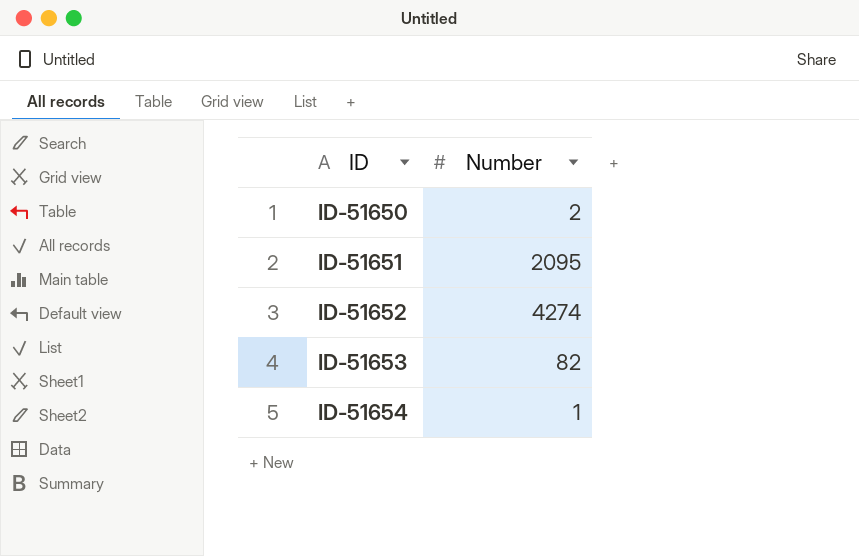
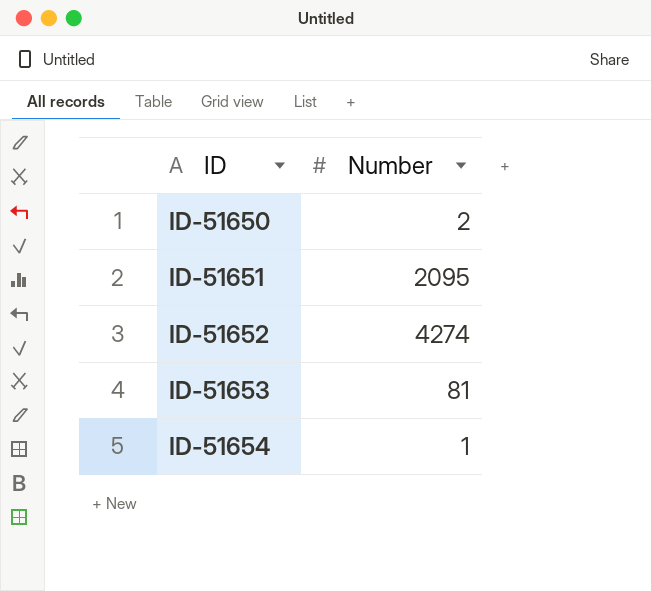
ID-51653 | Number: 82 -> 81

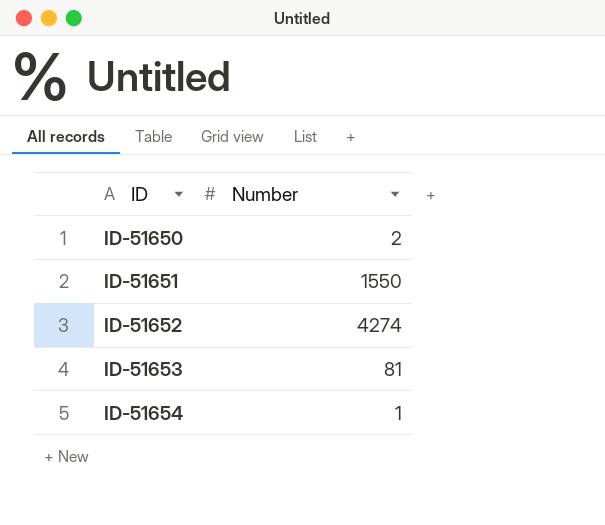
ID-51651 | Number: 2095 -> 1550

